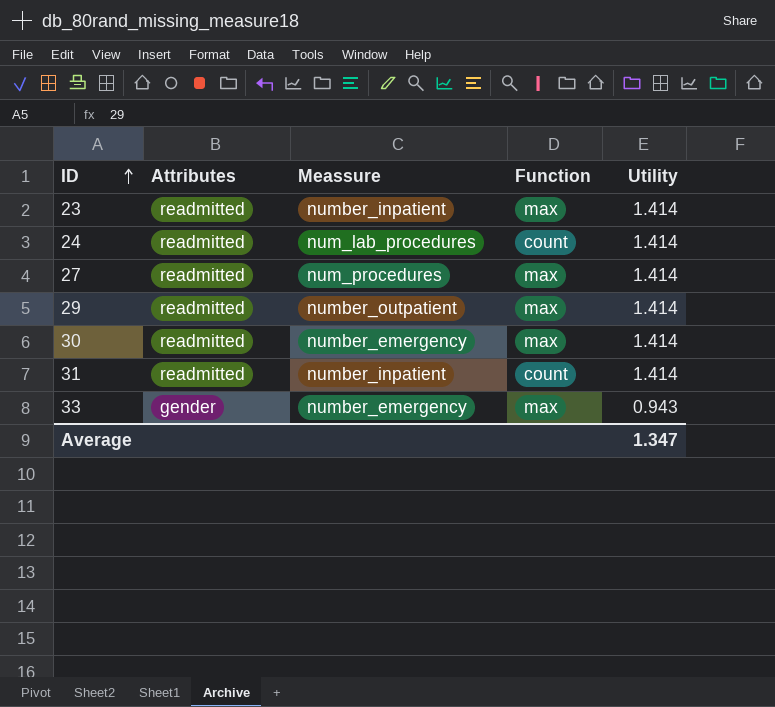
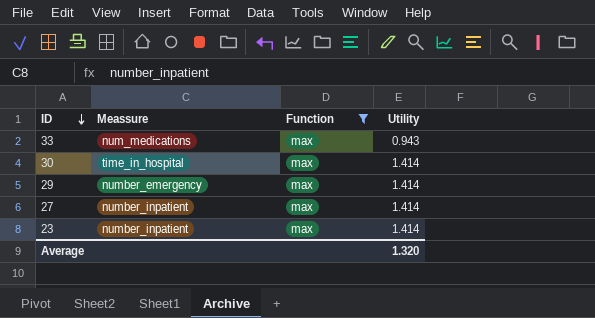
filter: none -> Function = max
row order: ID ascending -> ID descending
column Attributes | position: 2 -> none
33 | Meassure: number_emergency -> num_medications
30 | Meassure: number_emergency -> time_in_hospital
29 | Meassure: number_outpatient -> number_emergency
27 | Meassure: num_procedures -> number_inpatient
Average | Utility: 1.347 -> 1.320

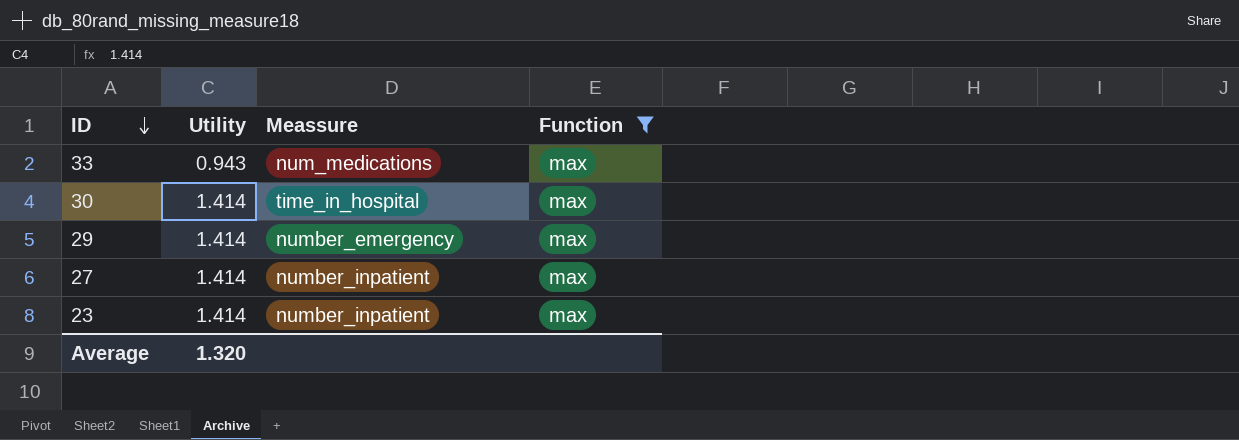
column Utility | position: 4 -> 2

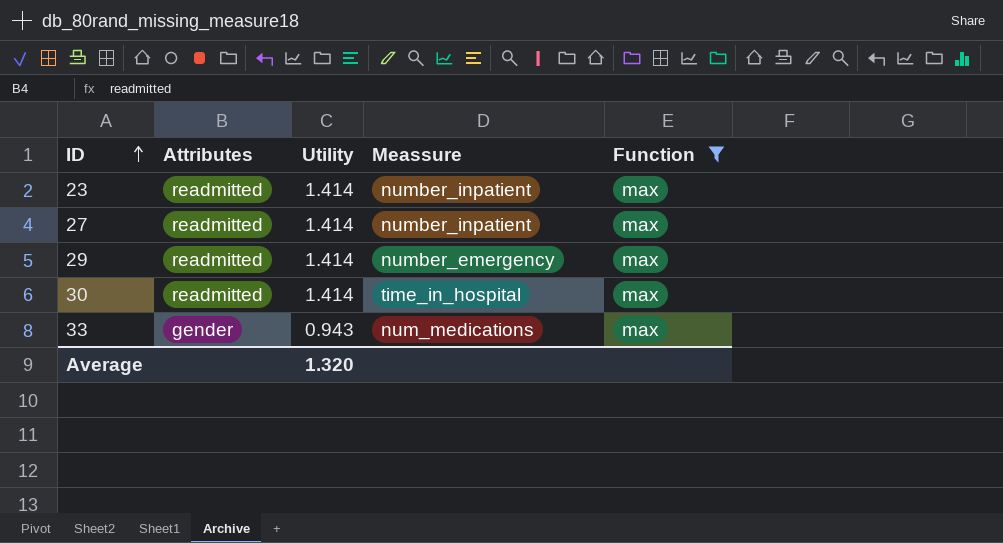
row order: ID descending -> ID ascending
column Attributes | position: none -> 2

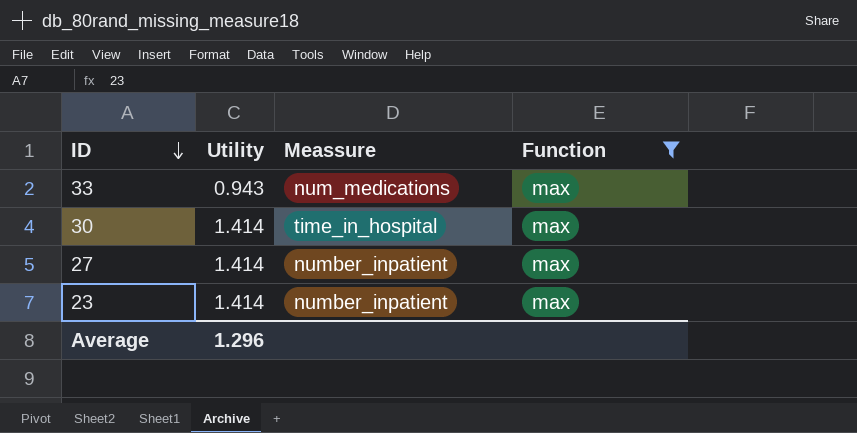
row order: ID ascending -> ID descending
column Attributes | position: 2 -> none
row 29: readmitted | 1.414 | number_emergency | max -> none
Average | Utility: 1.320 -> 1.296

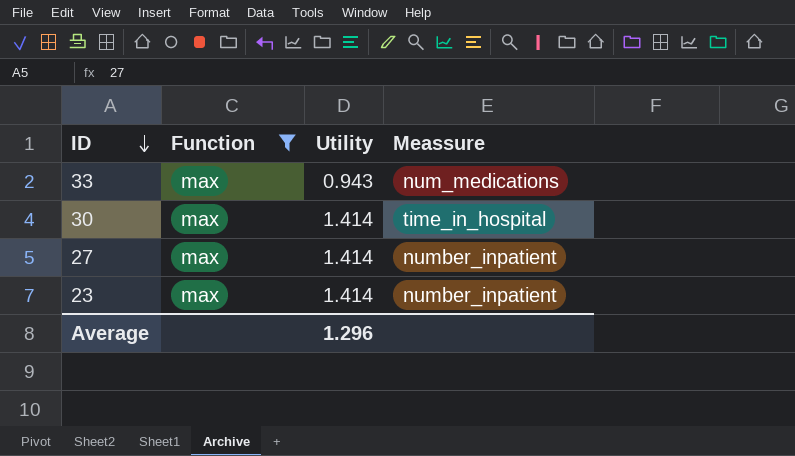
column Function | position: 4 -> 2

